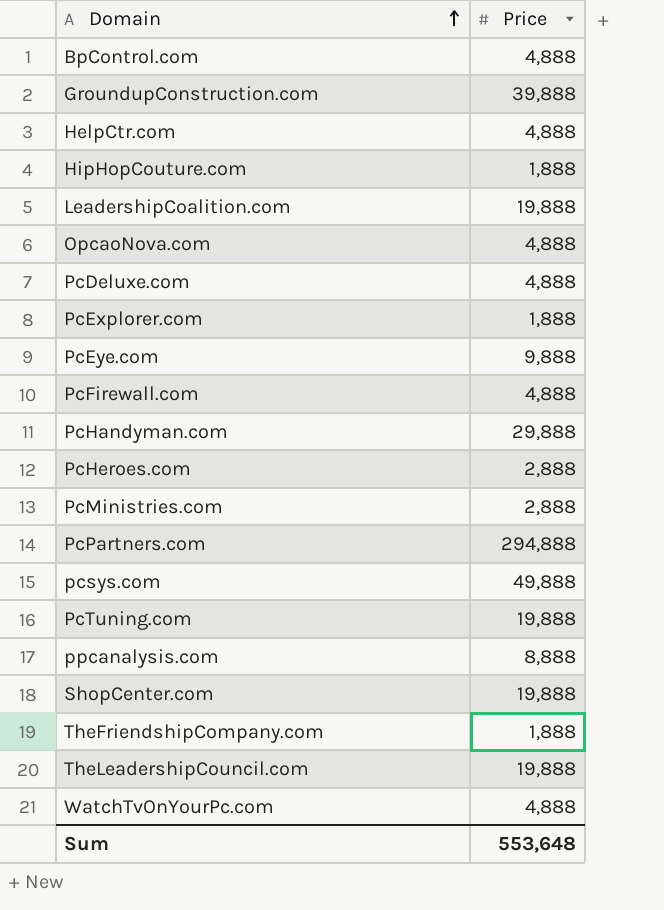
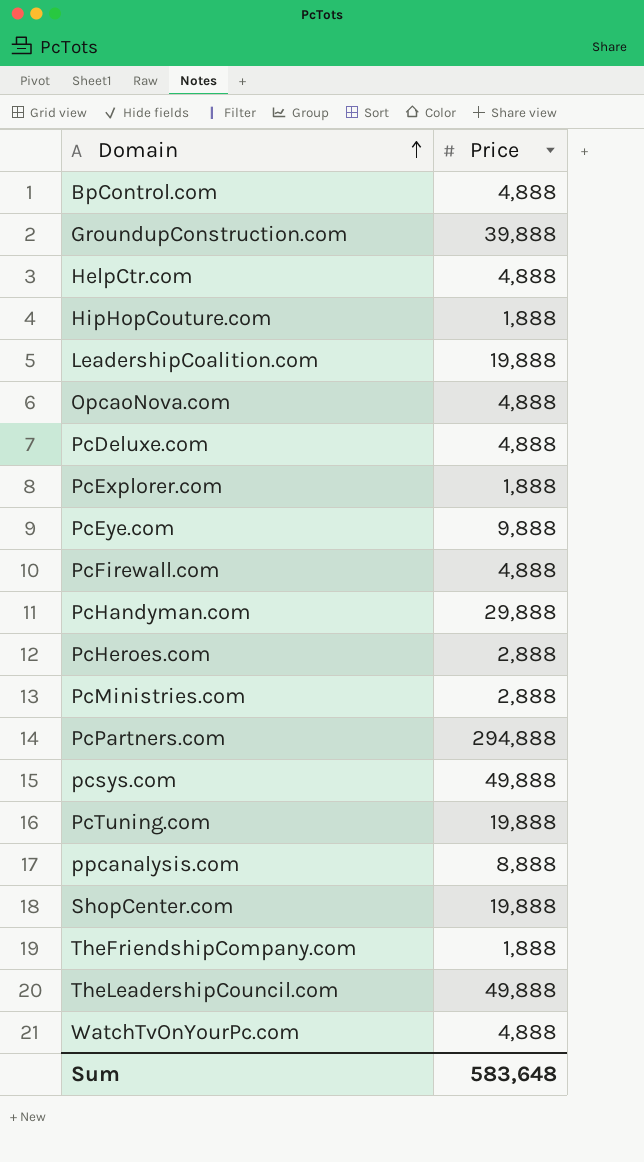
TheLeadershipCouncil.com | Price: 19,888 -> 49,888
Sum | Price: 553,648 -> 583,648

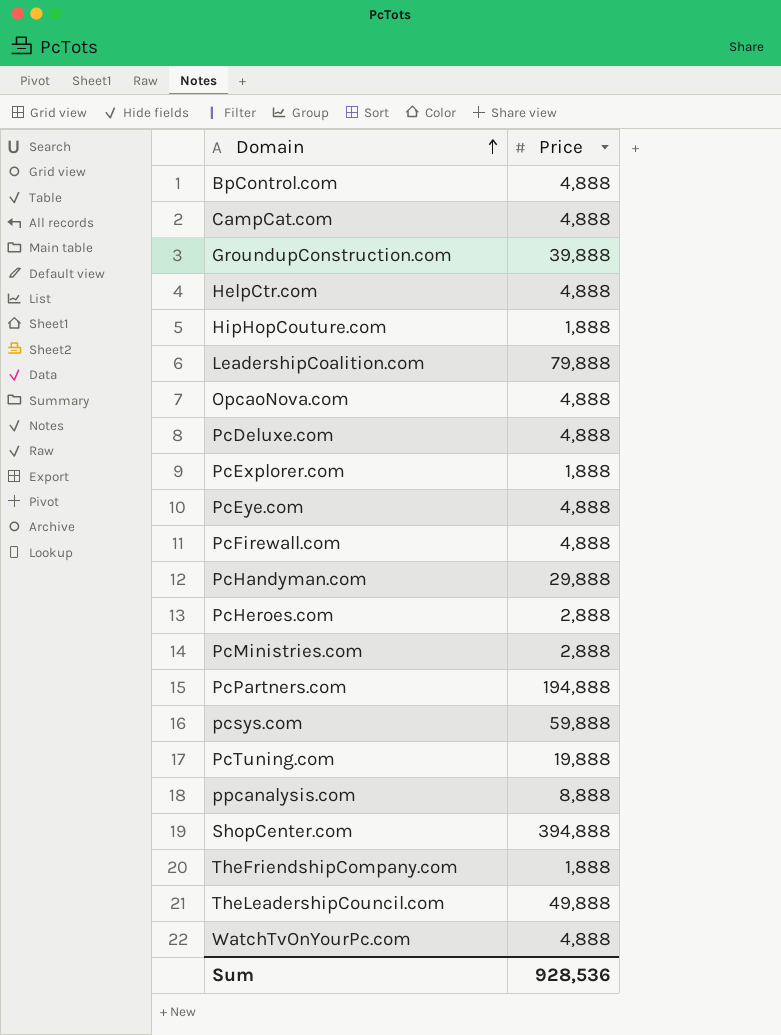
row CampCat.com: none -> 4,888
LeadershipCoalition.com | Price: 19,888 -> 79,888
PcEye.com | Price: 9,888 -> 4,888
PcPartners.com | Price: 294,888 -> 194,888
pcsys.com | Price: 49,888 -> 59,888
ShopCenter.com | Price: 19,888 -> 394,888
Sum | Price: 583,648 -> 928,536

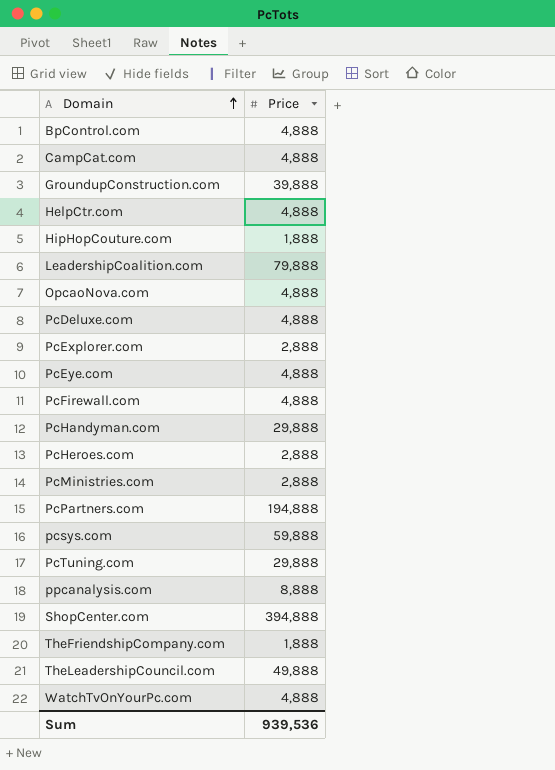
PcExplorer.com | Price: 1,888 -> 2,888
PcTuning.com | Price: 19,888 -> 29,888
Sum | Price: 928,536 -> 939,536

